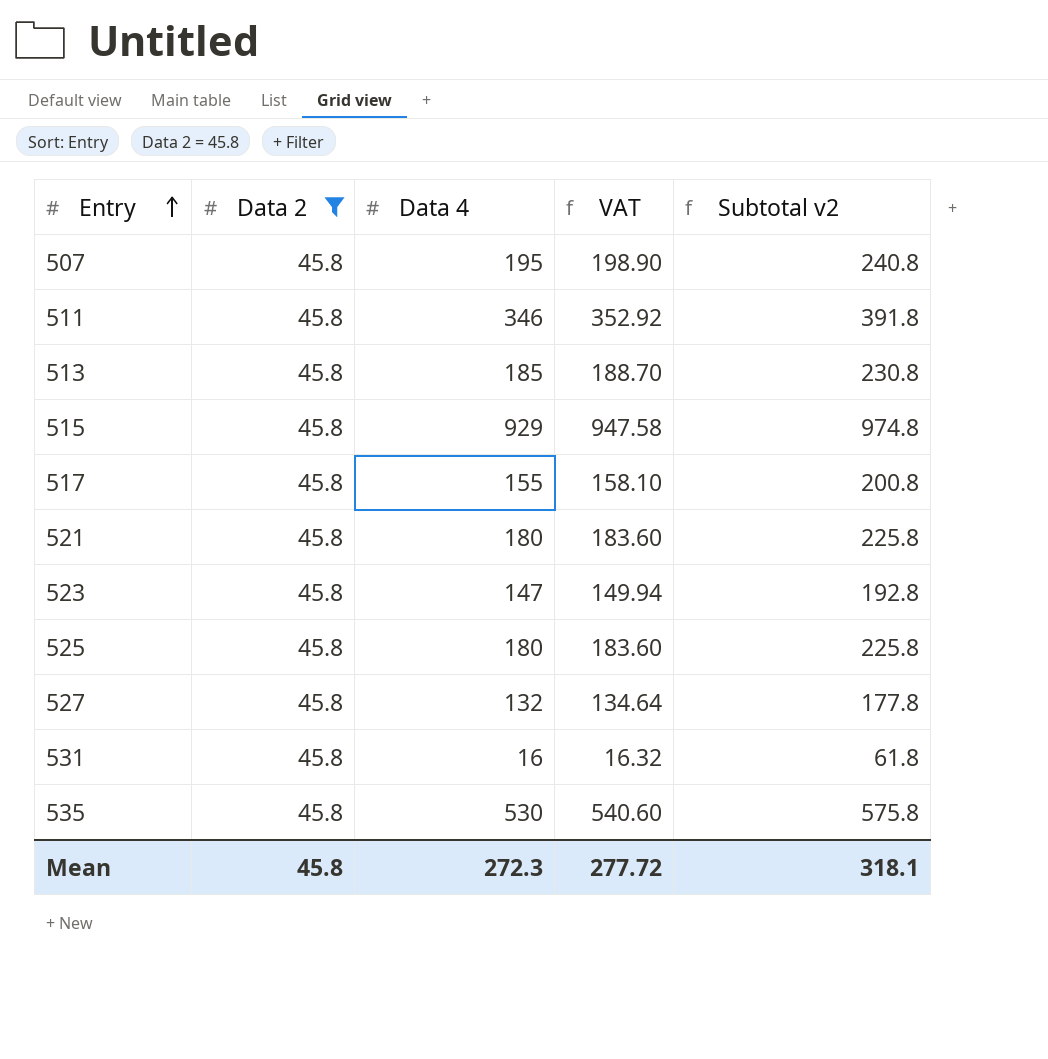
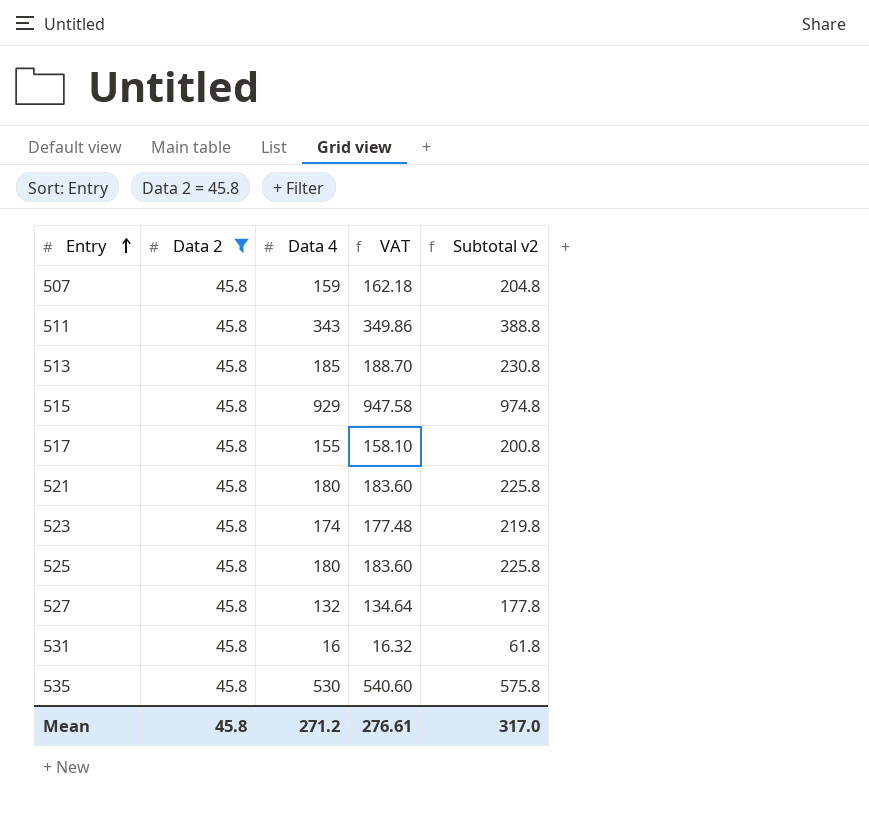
507 | Data 4: 195 -> 159
507 | VAT: 198.90 -> 162.18
507 | Subtotal v2: 240.8 -> 204.8
511 | Data 4: 346 -> 343
511 | VAT: 352.92 -> 349.86
511 | Subtotal v2: 391.8 -> 388.8
523 | Data 4: 147 -> 174
523 | VAT: 149.94 -> 177.48
523 | Subtotal v2: 192.8 -> 219.8
Mean | Data 4: 272.3 -> 271.2
Mean | VAT: 277.72 -> 276.61
Mean | Subtotal v2: 318.1 -> 317.0

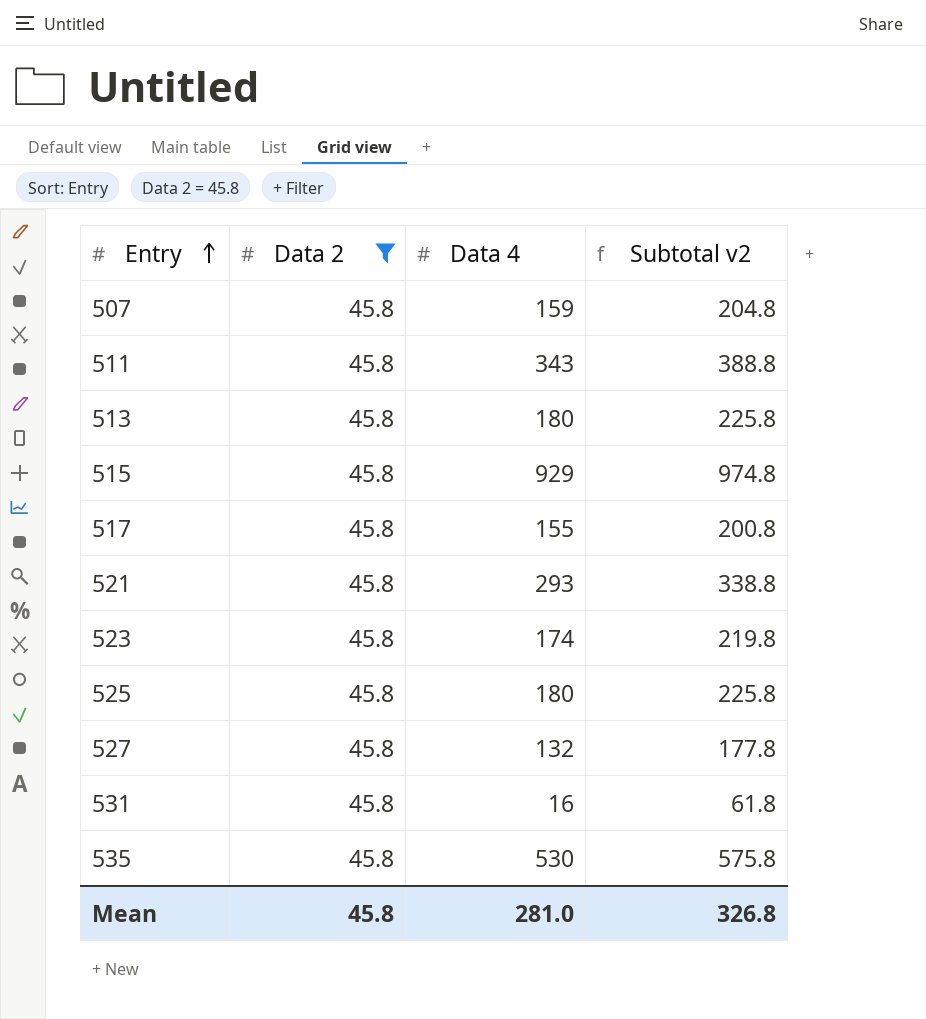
column VAT | formula: [Data 4] * 1.02 -> none
513 | Data 4: 185 -> 180
513 | Subtotal v2: 230.8 -> 225.8
521 | Data 4: 180 -> 293
521 | Subtotal v2: 225.8 -> 338.8
Mean | Data 4: 271.2 -> 281.0
Mean | Subtotal v2: 317.0 -> 326.8

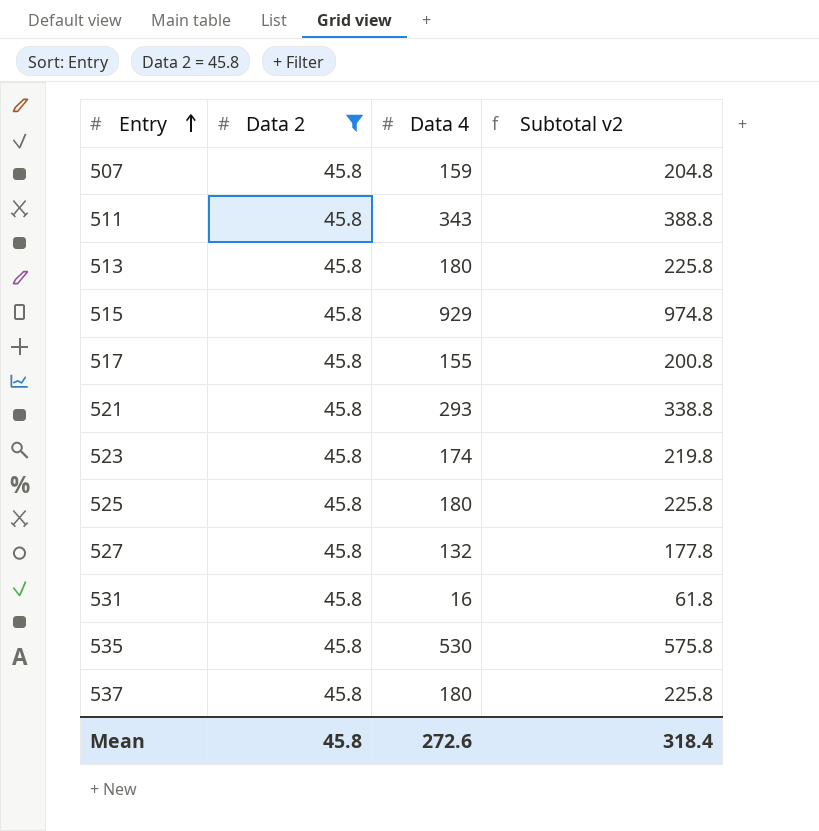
row 537: none -> 45.8 | 180 | 225.8
Mean | Data 4: 281.0 -> 272.6
Mean | Subtotal v2: 326.8 -> 318.4

